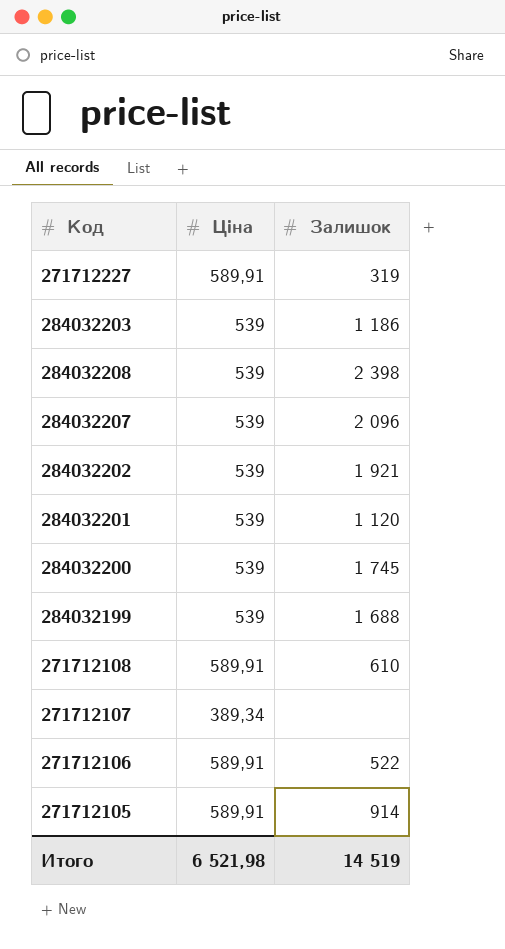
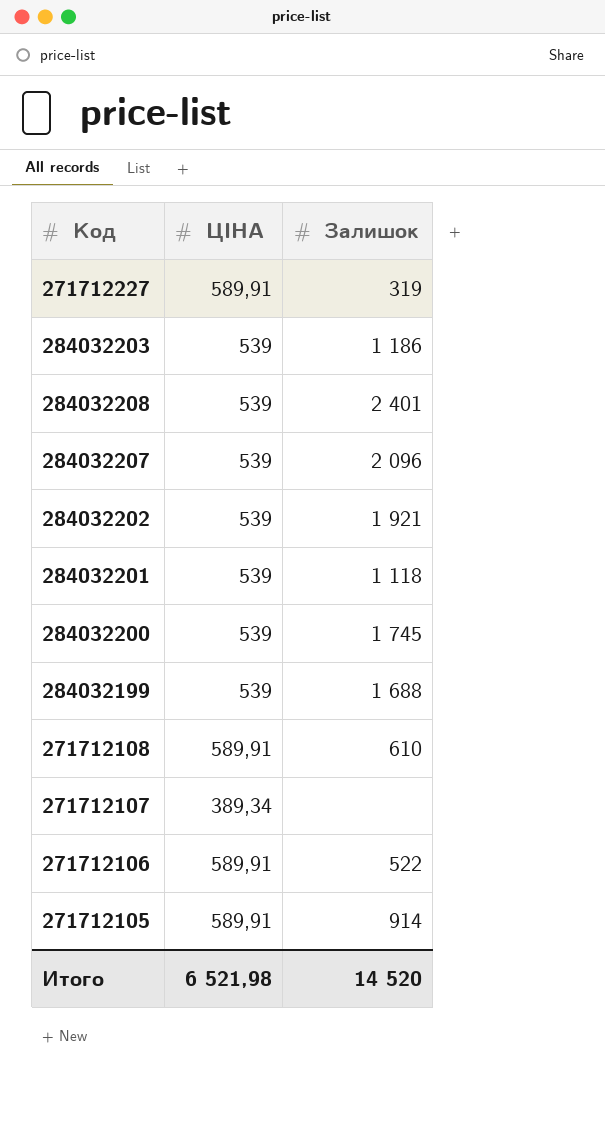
column name: Ціна -> ЦІНА
284032208 | Залишок: 2 398 -> 2 401
284032201 | Залишок: 1 120 -> 1 118
Итого | Залишок: 14 519 -> 14 520

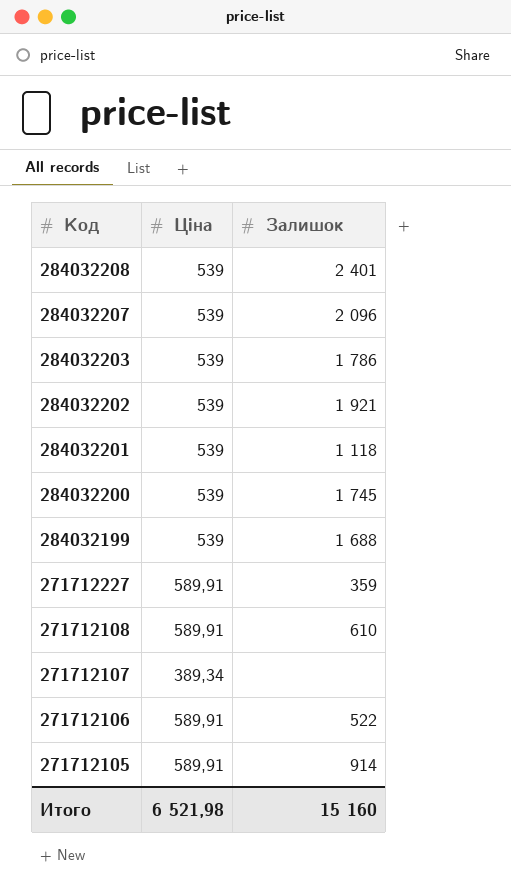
row order: none -> Код descending
column name: ЦІНА -> Ціна
284032203 | Залишок: 1 186 -> 1 786
271712227 | Залишок: 319 -> 359
Итого | Залишок: 14 520 -> 15 160

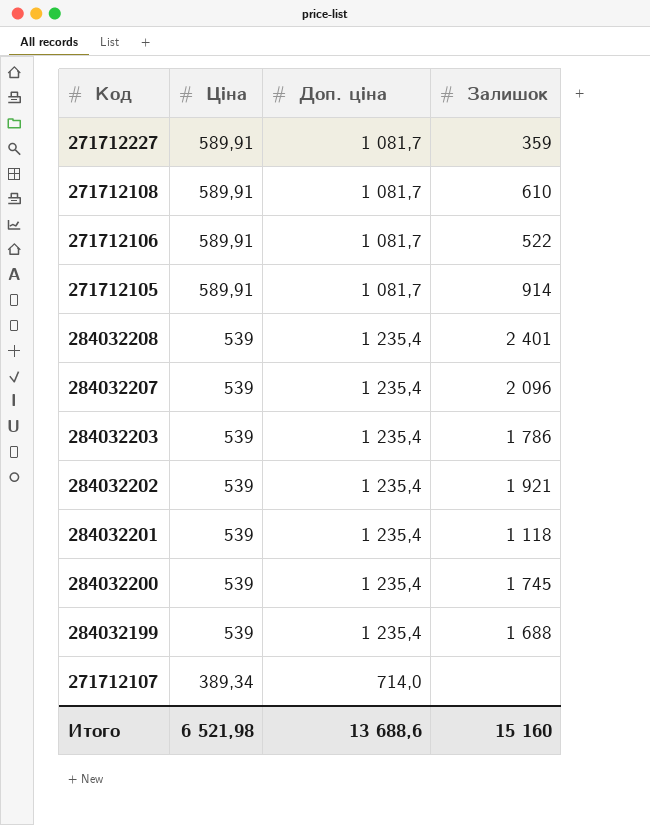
row order: Код descending -> Ціна descending
column Доп. ціна | position: none -> 3

